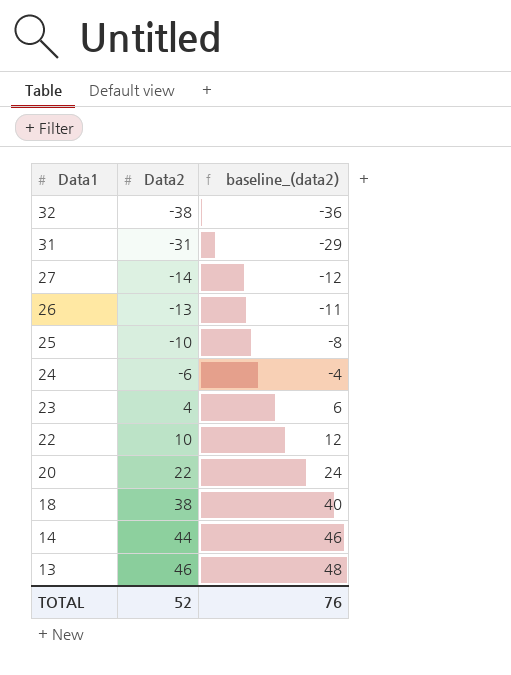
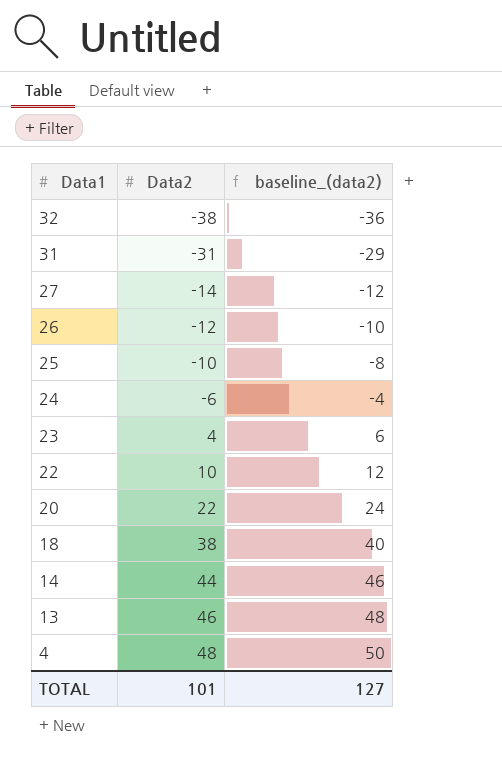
26 | Data2: -13 -> -12
26 | baseline_(data2): -11 -> -10
row 4: none -> 48 | 50
TOTAL | Data2: 52 -> 101
TOTAL | baseline_(data2): 76 -> 127

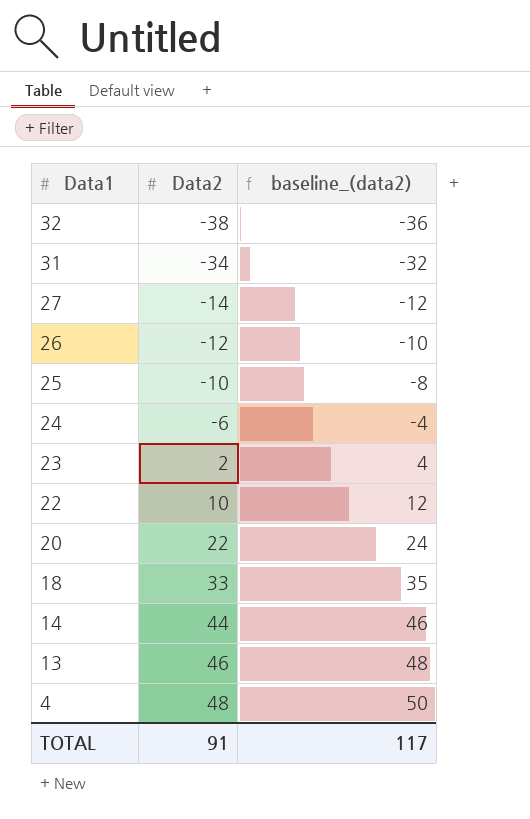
31 | Data2: -31 -> -34
31 | baseline_(data2): -29 -> -32
23 | Data2: 4 -> 2
23 | baseline_(data2): 6 -> 4
18 | Data2: 38 -> 33
18 | baseline_(data2): 40 -> 35
TOTAL | Data2: 101 -> 91
TOTAL | baseline_(data2): 127 -> 117

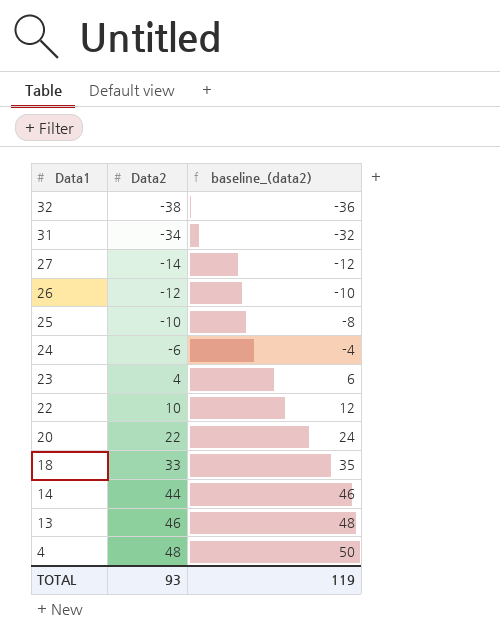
23 | Data2: 2 -> 4
23 | baseline_(data2): 4 -> 6
TOTAL | Data2: 91 -> 93
TOTAL | baseline_(data2): 117 -> 119

